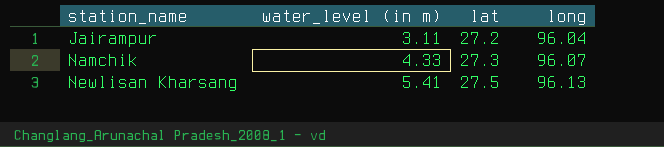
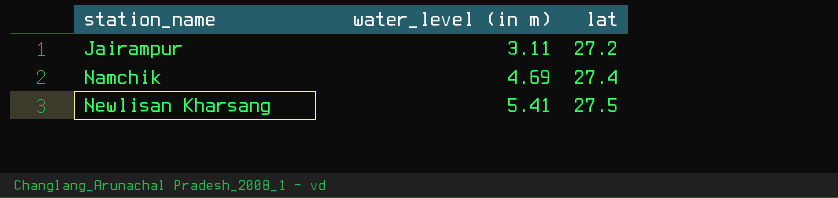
column long | position: 4 -> none
Namchik | water_level (in m): 4.33 -> 4.69
Namchik | lat: 27.3 -> 27.4

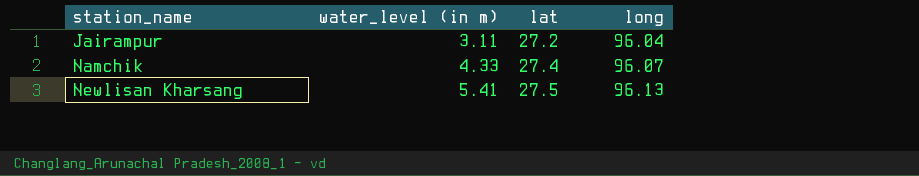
column long | position: none -> 4
Namchik | water_level (in m): 4.69 -> 4.33

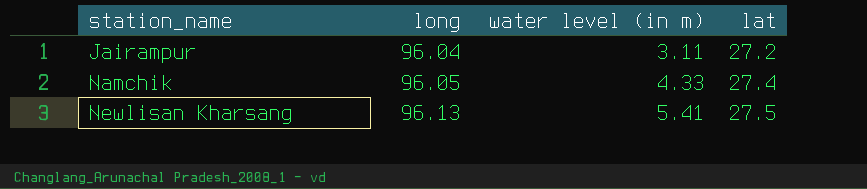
column long | position: 4 -> 2
column name: water_level (in m) -> water level (in m)
Namchik | long: 96.07 -> 96.05

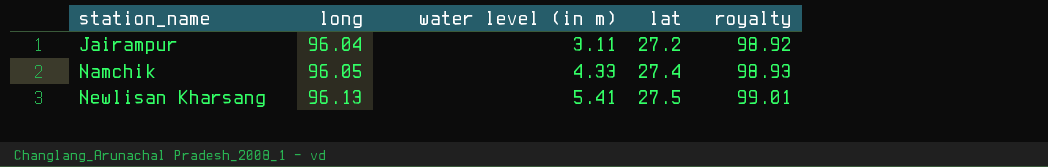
column royalty | formula: none -> [long] * 1.03

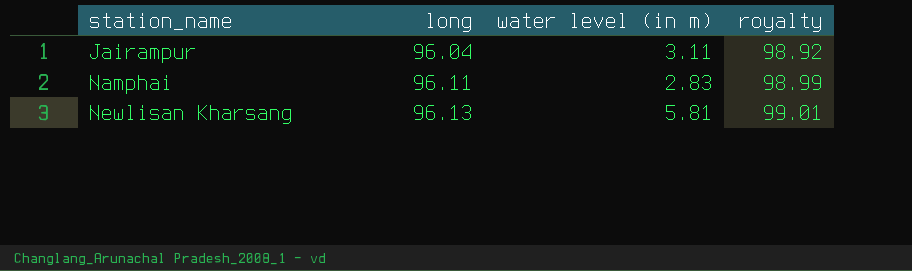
column lat | position: 4 -> none
row Namchik: 96.05 | 4.33 | 27.4 | 98.93 -> none
row Namphai: none -> 96.11 | 2.83 | 98.99
Newlisan Kharsang | water level (in m): 5.41 -> 5.81

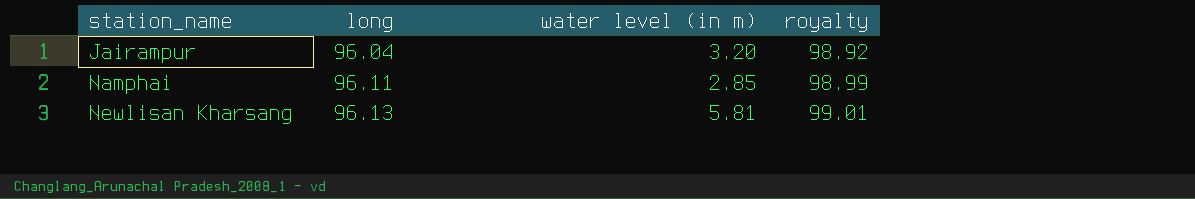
Jairampur | water level (in m): 3.11 -> 3.20
Namphai | water level (in m): 2.83 -> 2.85

